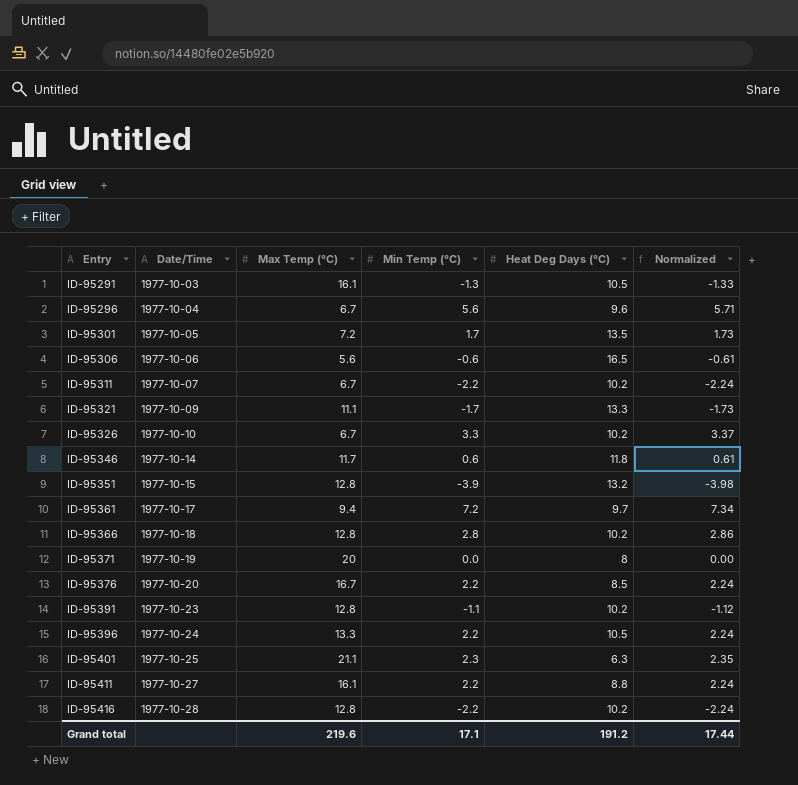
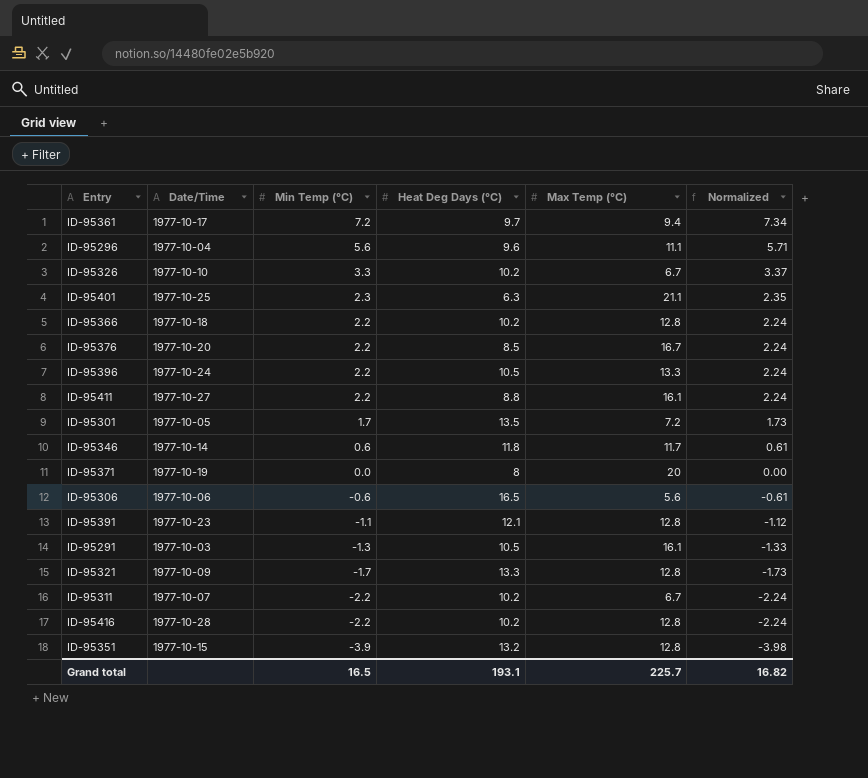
row order: Entry ascending -> Min Temp (°C) descending
column Max Temp (°C) | position: 3 -> 5
ID-95296 | Max Temp (°C): 6.7 -> 11.1
ID-95366 | Min Temp (°C): 2.8 -> 2.2
ID-95366 | Normalized: 2.86 -> 2.24
ID-95391 | Heat Deg Days (°C): 10.2 -> 12.1
ID-95321 | Max Temp (°C): 11.1 -> 12.8
Grand total | Min Temp (°C): 17.1 -> 16.5
Grand total | Heat Deg Days (°C): 191.2 -> 193.1
Grand total | Max Temp (°C): 219.6 -> 225.7
Grand total | Normalized: 17.44 -> 16.82

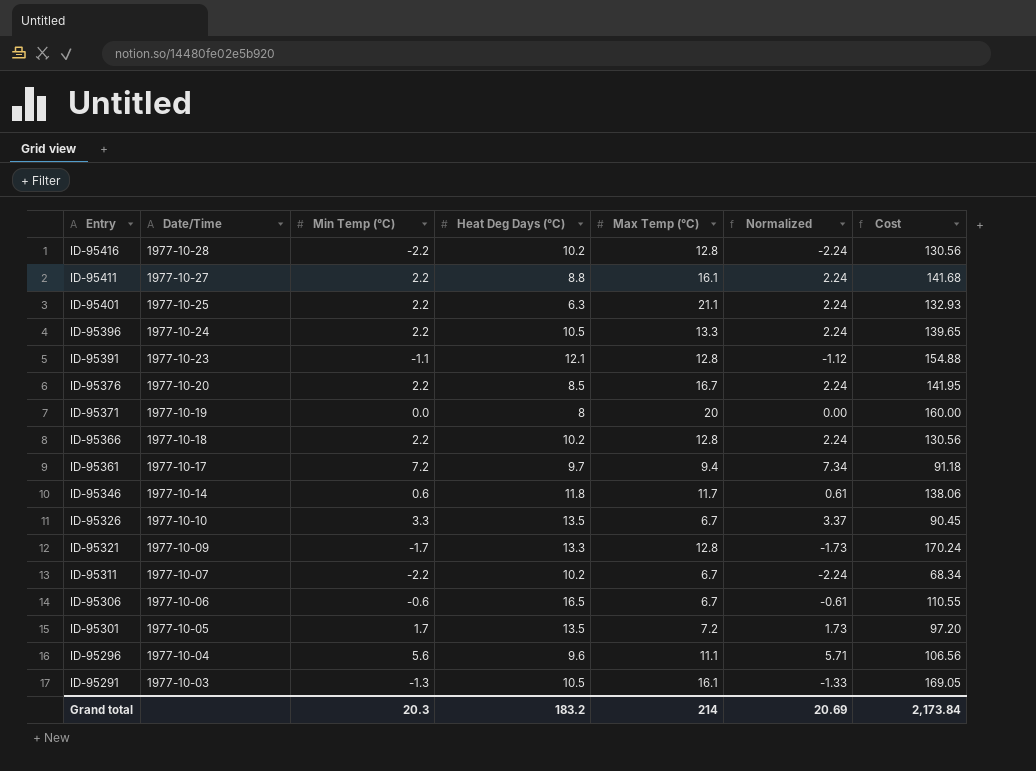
row order: Min Temp (°C) descending -> Entry descending
column Cost | formula: none -> [Heat Deg Days (°C)] * [Max Temp (°C)]
row ID-95351: 1977-10-15 | -3.9 | 13.2 | 12.8 | -3.98 -> none
ID-95401 | Min Temp (°C): 2.3 -> 2.2
ID-95401 | Normalized: 2.35 -> 2.24
ID-95326 | Heat Deg Days (°C): 10.2 -> 13.5
ID-95306 | Max Temp (°C): 5.6 -> 6.7
Grand total | Min Temp (°C): 16.5 -> 20.3
Grand total | Heat Deg Days (°C): 193.1 -> 183.2
Grand total | Max Temp (°C): 225.7 -> 214
Grand total | Normalized: 16.82 -> 20.69

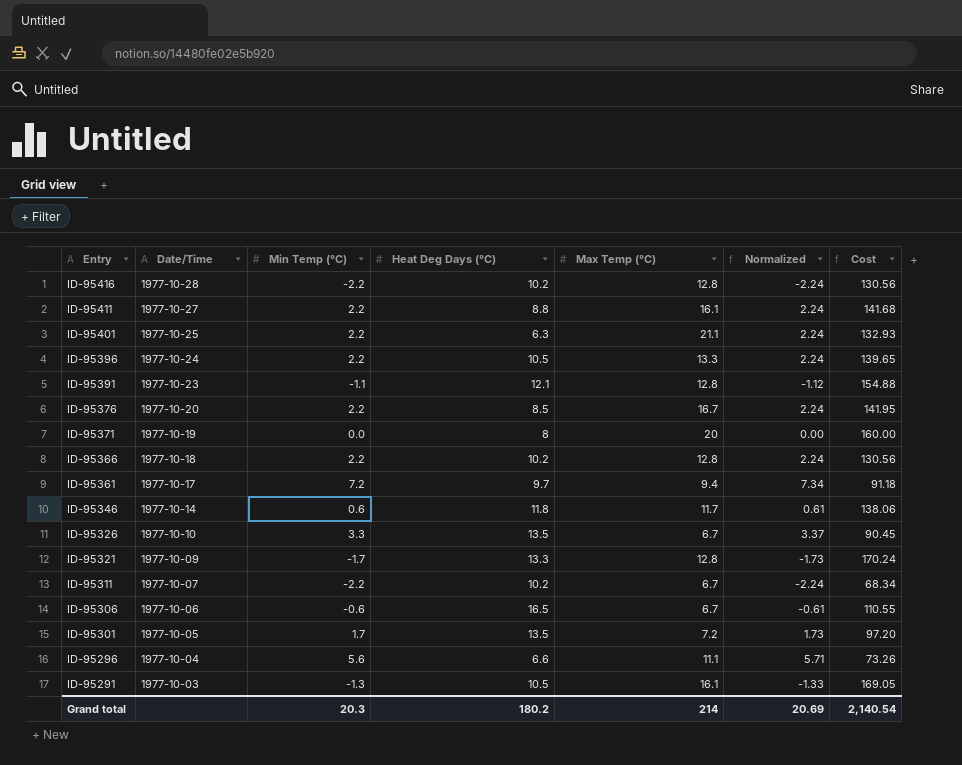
ID-95296 | Heat Deg Days (°C): 9.6 -> 6.6
ID-95296 | Cost: 106.56 -> 73.26
Grand total | Heat Deg Days (°C): 183.2 -> 180.2
Grand total | Cost: 2,173.84 -> 2,140.54

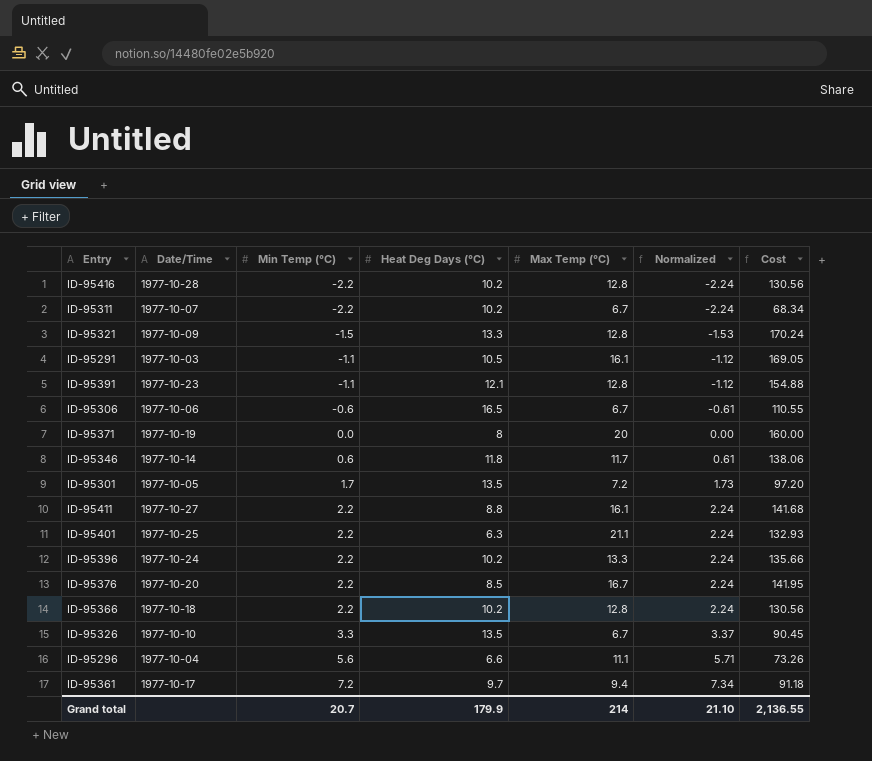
row order: Entry descending -> Min Temp (°C) ascending
ID-95321 | Min Temp (°C): -1.7 -> -1.5
ID-95321 | Normalized: -1.73 -> -1.53
ID-95291 | Min Temp (°C): -1.3 -> -1.1
ID-95291 | Normalized: -1.33 -> -1.12
ID-95396 | Heat Deg Days (°C): 10.5 -> 10.2
ID-95396 | Cost: 139.65 -> 135.66
Grand total | Min Temp (°C): 20.3 -> 20.7
Grand total | Heat Deg Days (°C): 180.2 -> 179.9
Grand total | Normalized: 20.69 -> 21.10
Grand total | Cost: 2,140.54 -> 2,136.55

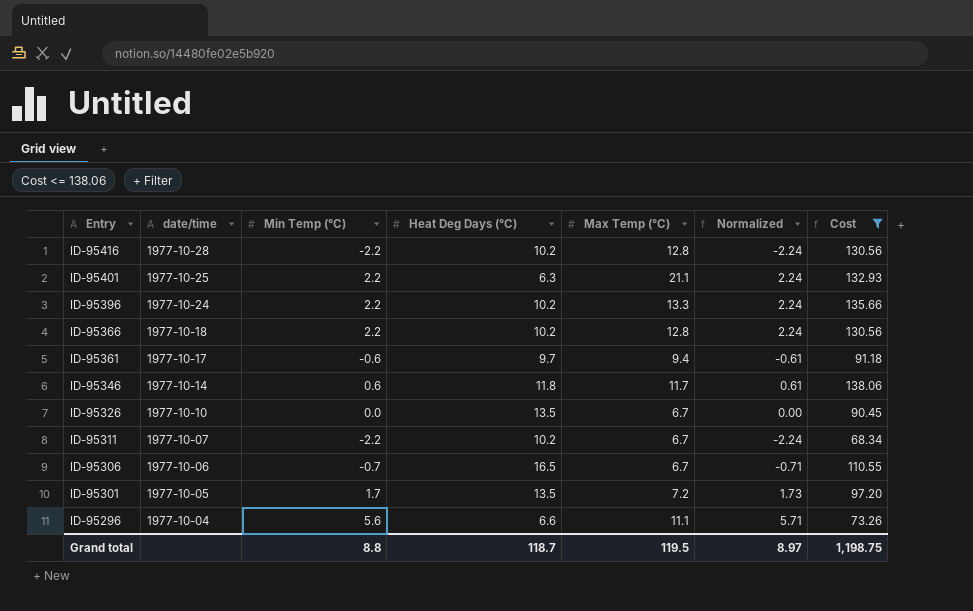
filter: none -> Cost <= 138.06
row order: Min Temp (°C) ascending -> Entry descending
column name: Date/Time -> date/time
ID-95361 | Min Temp (°C): 7.2 -> -0.6
ID-95361 | Normalized: 7.34 -> -0.61
ID-95326 | Min Temp (°C): 3.3 -> 0.0
ID-95326 | Normalized: 3.37 -> 0.00
ID-95306 | Min Temp (°C): -0.6 -> -0.7
ID-95306 | Normalized: -0.61 -> -0.71
Grand total | Min Temp (°C): 20.7 -> 8.8
Grand total | Heat Deg Days (°C): 179.9 -> 118.7
Grand total | Max Temp (°C): 214 -> 119.5
Grand total | Normalized: 21.10 -> 8.97
Grand total | Cost: 2,136.55 -> 1,198.75

